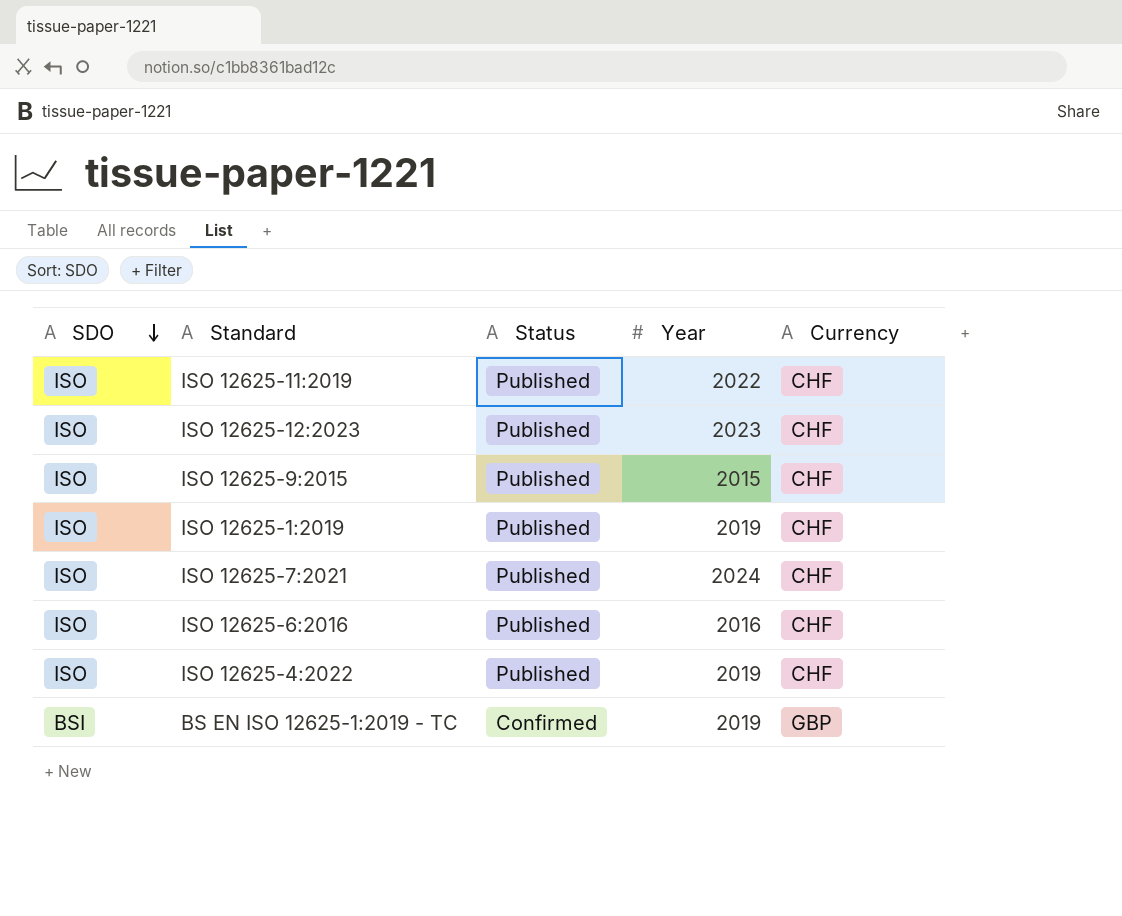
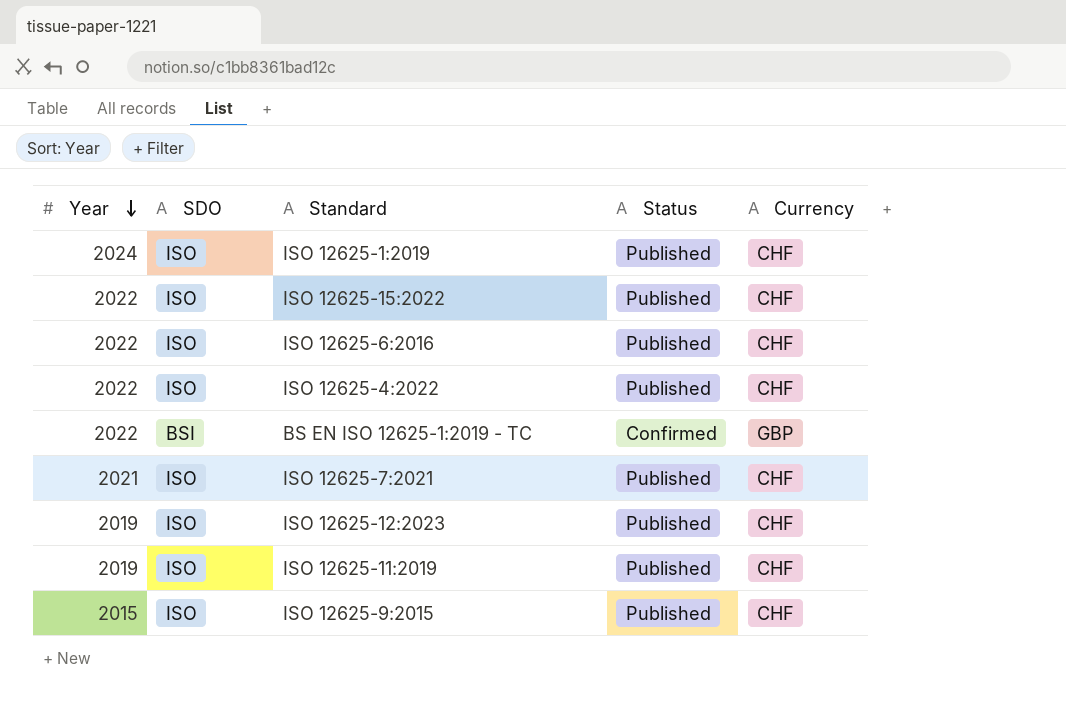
row order: SDO descending -> Year descending
column Year | position: 4 -> 1
ISO 12625-1:2019 | Year: 2019 -> 2024
row ISO 12625-15:2022: none -> 2022 | ISO | Published | CHF
ISO 12625-6:2016 | Year: 2016 -> 2022
ISO 12625-4:2022 | Year: 2019 -> 2022
BS EN ISO 12625-1:2019 - TC | Year: 2019 -> 2022
ISO 12625-7:2021 | Year: 2024 -> 2021
ISO 12625-12:2023 | Year: 2023 -> 2019
ISO 12625-11:2019 | Year: 2022 -> 2019

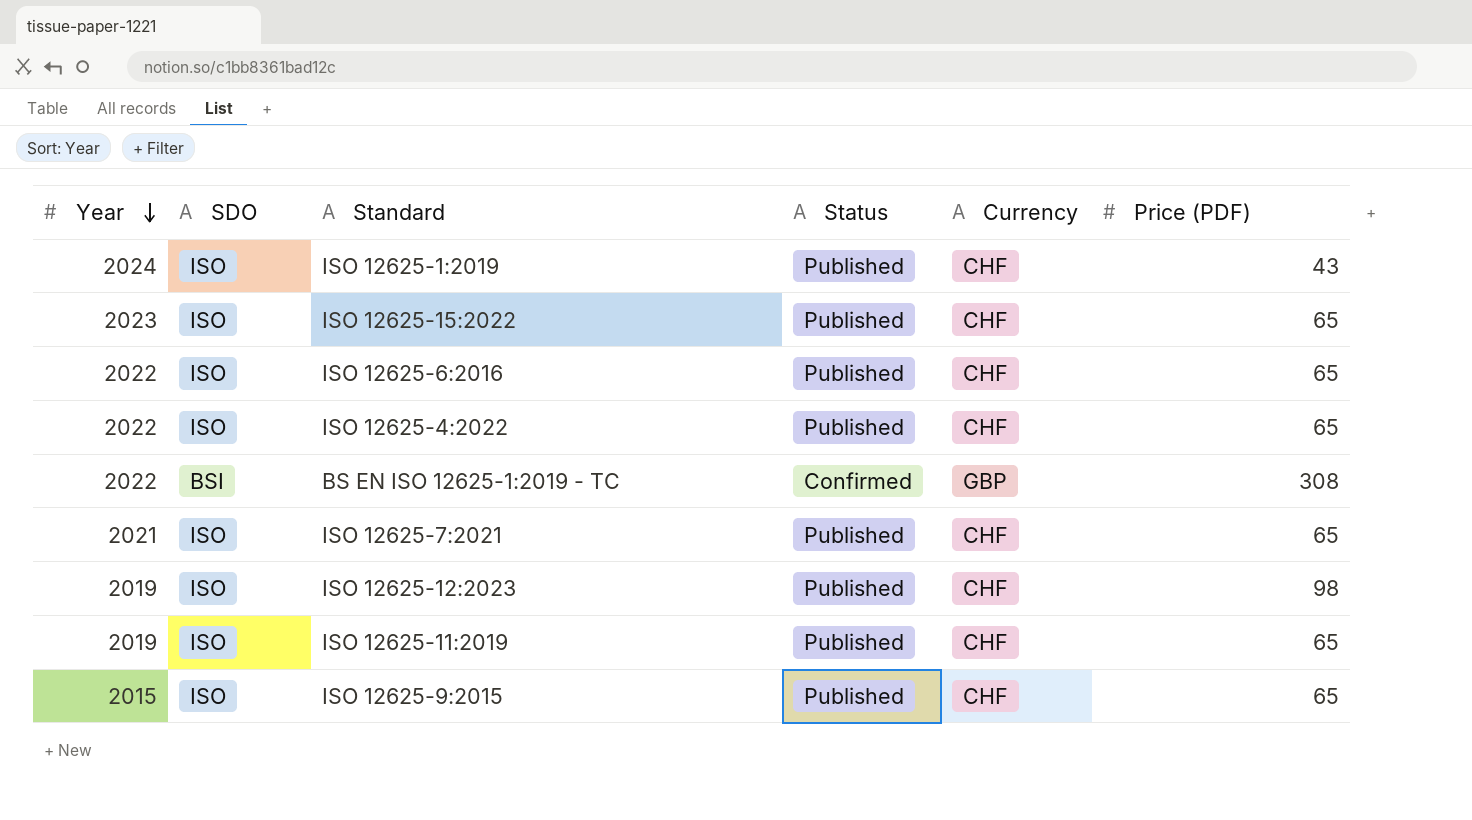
column Price (PDF) | position: none -> 6
ISO 12625-15:2022 | Year: 2022 -> 2023

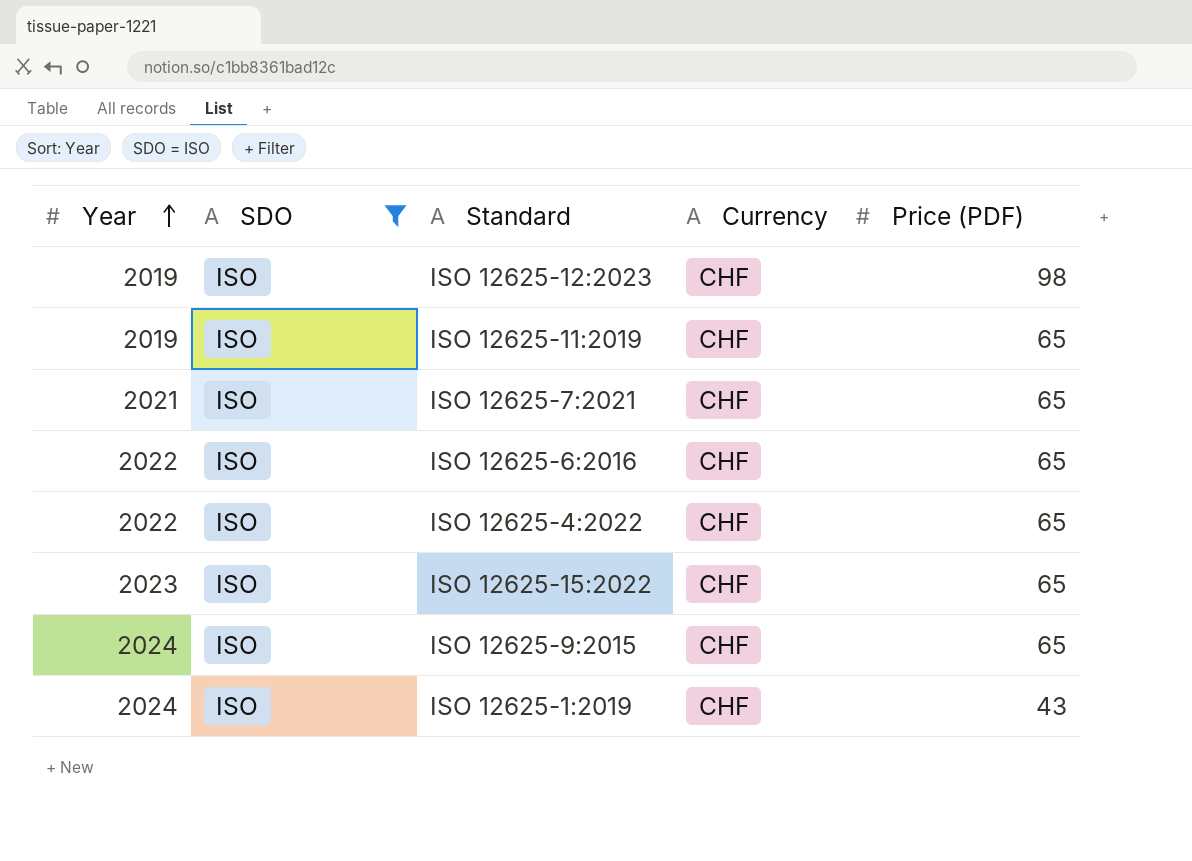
filter: none -> SDO = ISO
row order: Year descending -> Year ascending
column Status | position: 4 -> none
ISO 12625-9:2015 | Year: 2015 -> 2024

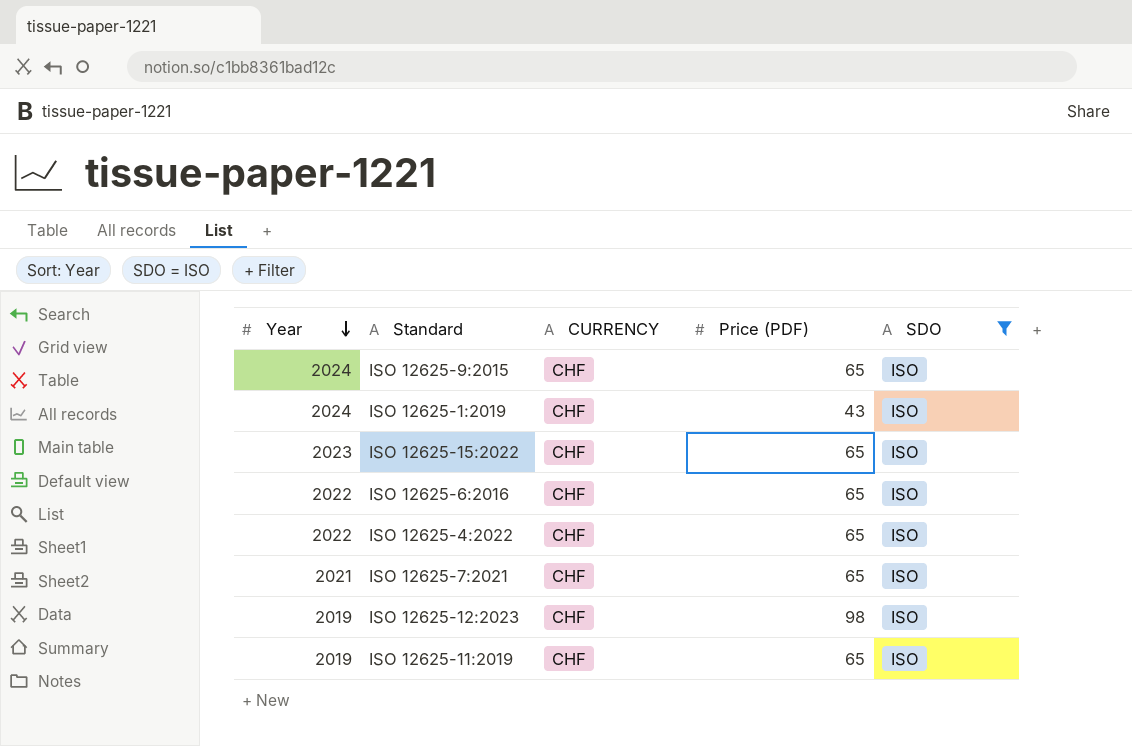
row order: Year ascending -> Year descending
column name: Currency -> CURRENCY
column SDO | position: 2 -> 5

